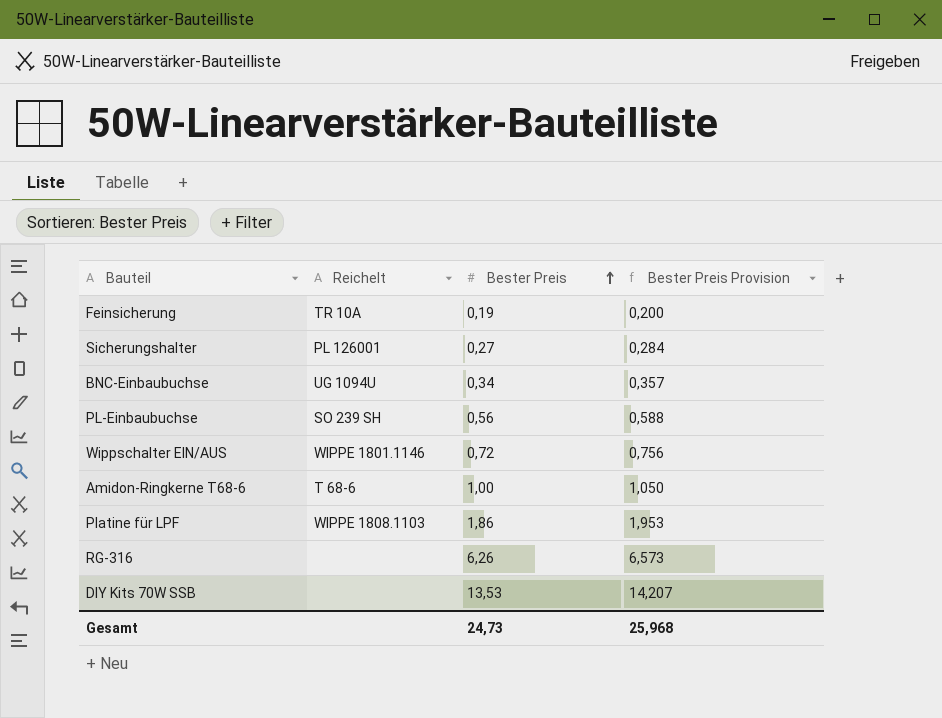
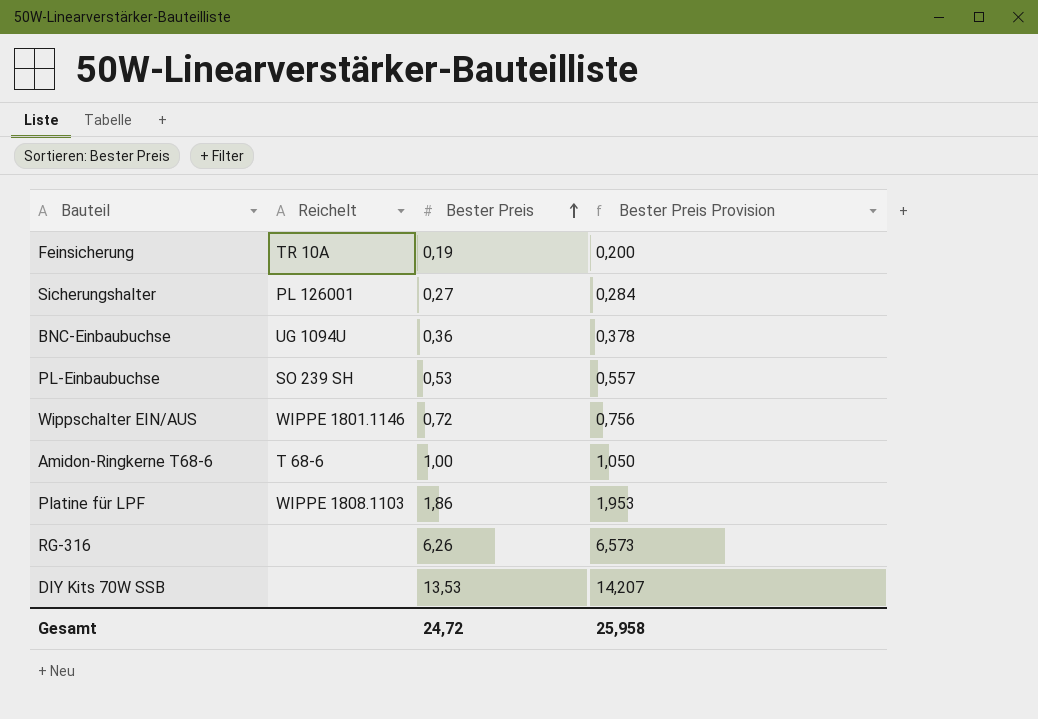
BNC-Einbaubuchse | Bester Preis: 0,34 -> 0,36
BNC-Einbaubuchse | Bester Preis Provision: 0,357 -> 0,378
PL-Einbaubuchse | Bester Preis: 0,56 -> 0,53
PL-Einbaubuchse | Bester Preis Provision: 0,588 -> 0,557
Gesamt | Bester Preis: 24,73 -> 24,72
Gesamt | Bester Preis Provision: 25,968 -> 25,958

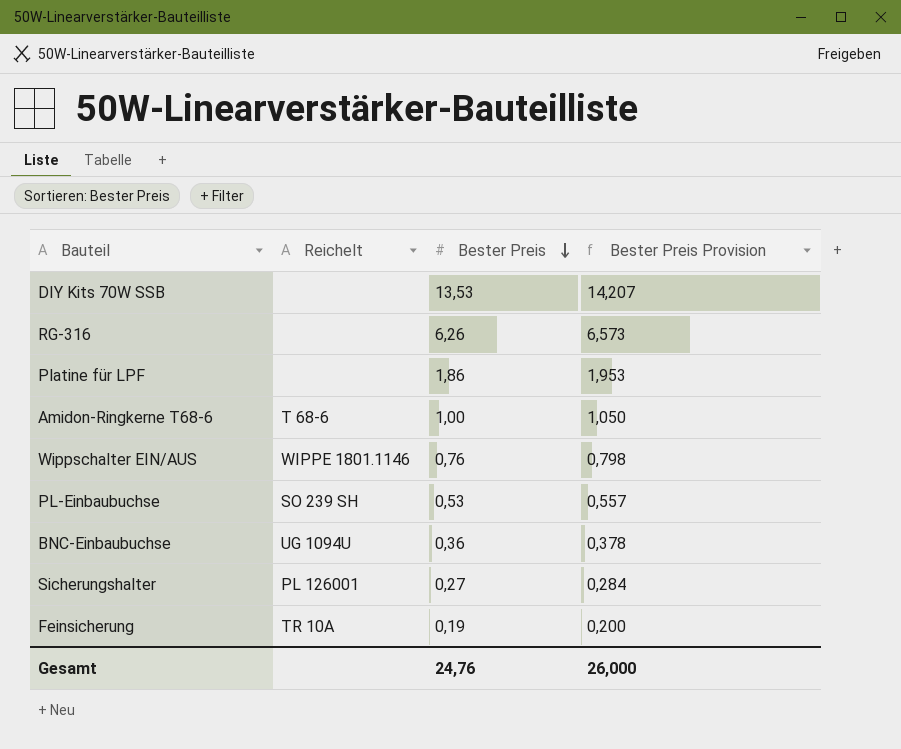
row order: Bester Preis ascending -> Bester Preis descending
Platine für LPF | Reichelt: WIPPE 1808.1103 -> none
Wippschalter EIN/AUS | Bester Preis: 0,72 -> 0,76
Wippschalter EIN/AUS | Bester Preis Provision: 0,756 -> 0,798
Gesamt | Bester Preis: 24,72 -> 24,76
Gesamt | Bester Preis Provision: 25,958 -> 26,000

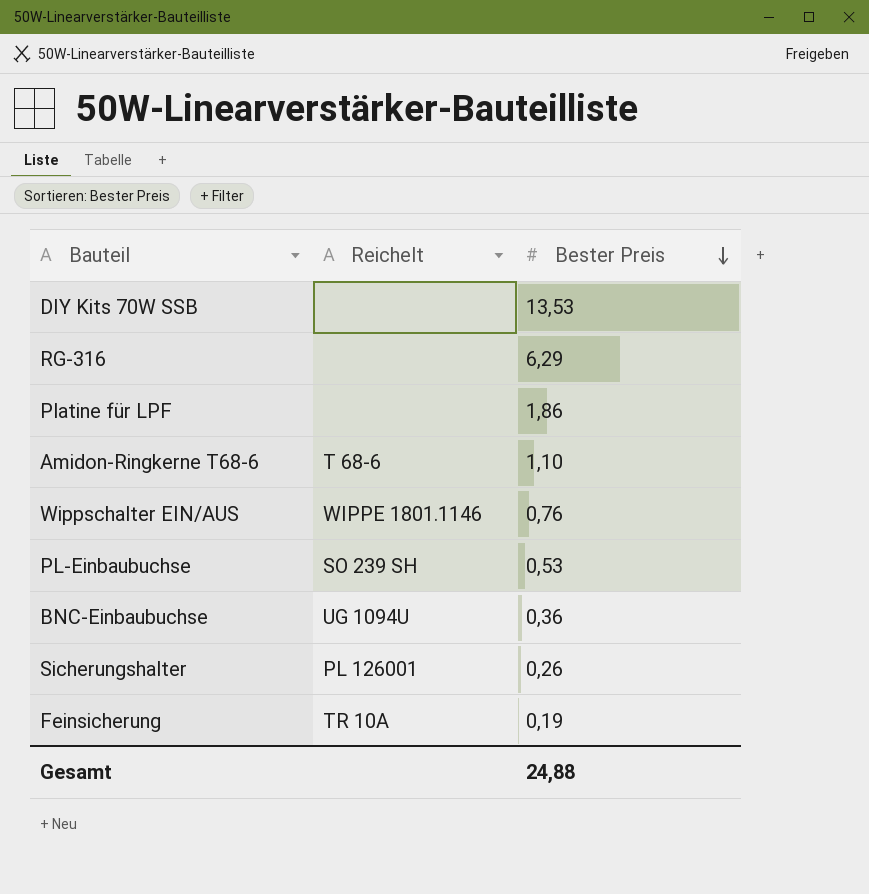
column Bester Preis Provision | formula: [Bester Preis] * 1,05 -> none
RG-316 | Bester Preis: 6,26 -> 6,29
Amidon-Ringkerne T68-6 | Bester Preis: 1,00 -> 1,10
Sicherungshalter | Bester Preis: 0,27 -> 0,26
Gesamt | Bester Preis: 24,76 -> 24,88

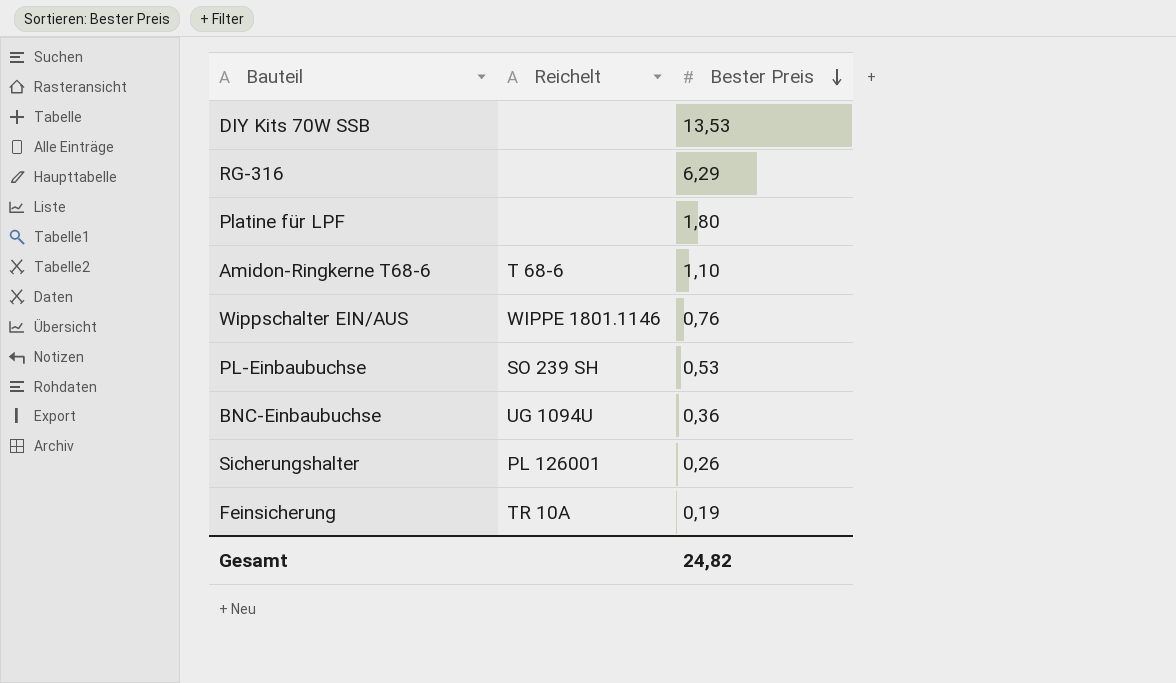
Platine für LPF | Bester Preis: 1,86 -> 1,80
Gesamt | Bester Preis: 24,88 -> 24,82

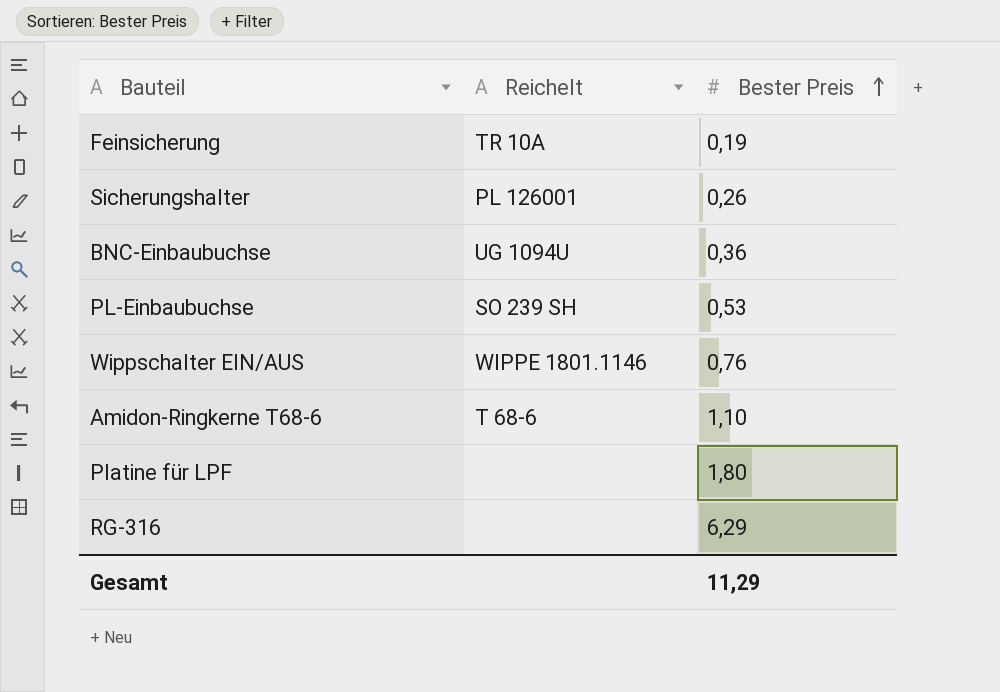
row order: Bester Preis descending -> Bester Preis ascending
row DIY Kits 70W SSB: none | 13,53 -> none
Gesamt | Bester Preis: 24,82 -> 11,29

